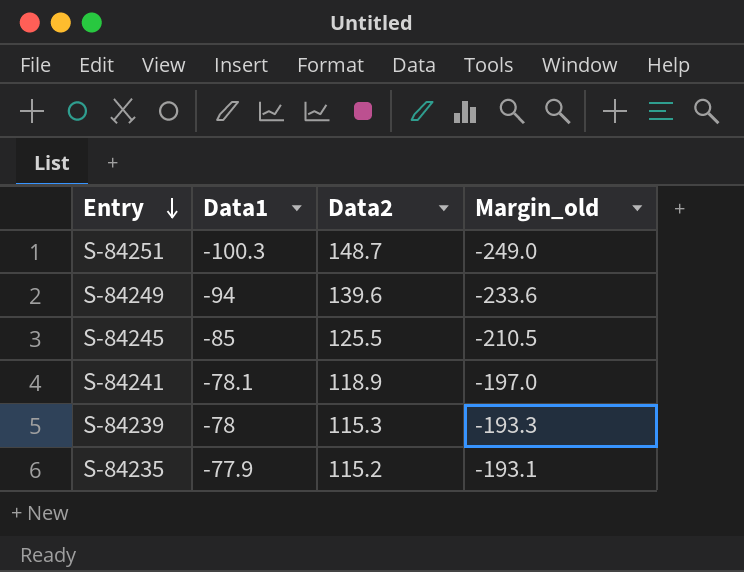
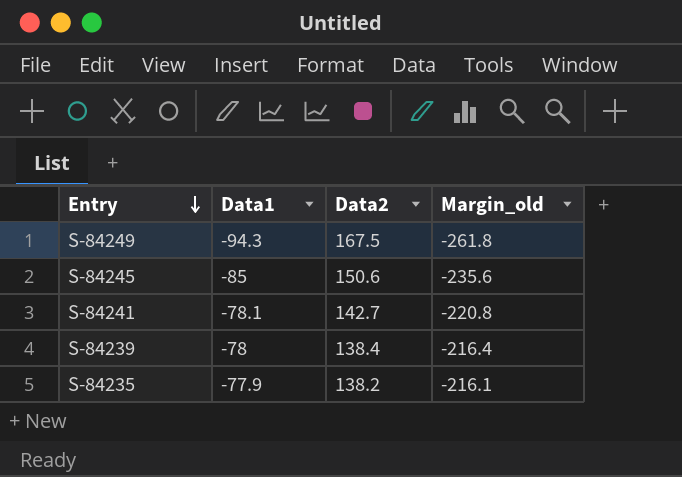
row S-84251: -100.3 | 148.7 | -249.0 -> none
S-84249 | Data1: -94 -> -94.3
S-84249 | Data2: 139.6 -> 167.5
S-84249 | Margin_old: -233.6 -> -261.8
S-84245 | Data2: 125.5 -> 150.6
S-84245 | Margin_old: -210.5 -> -235.6
S-84241 | Data2: 118.9 -> 142.7
S-84241 | Margin_old: -197.0 -> -220.8
S-84239 | Data2: 115.3 -> 138.4
S-84239 | Margin_old: -193.3 -> -216.4
S-84235 | Data2: 115.2 -> 138.2
S-84235 | Margin_old: -193.1 -> -216.1

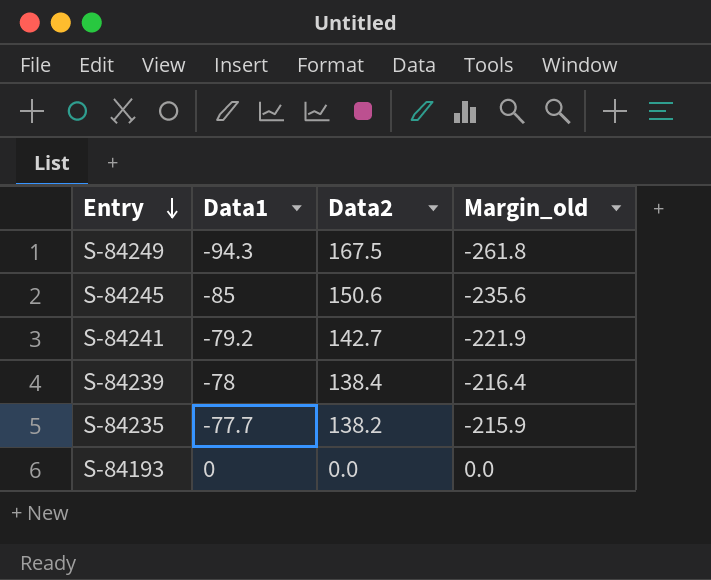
S-84241 | Data1: -78.1 -> -79.2
S-84241 | Margin_old: -220.8 -> -221.9
S-84235 | Data1: -77.9 -> -77.7
S-84235 | Margin_old: -216.1 -> -215.9
row S-84193: none -> 0 | 0.0 | 0.0

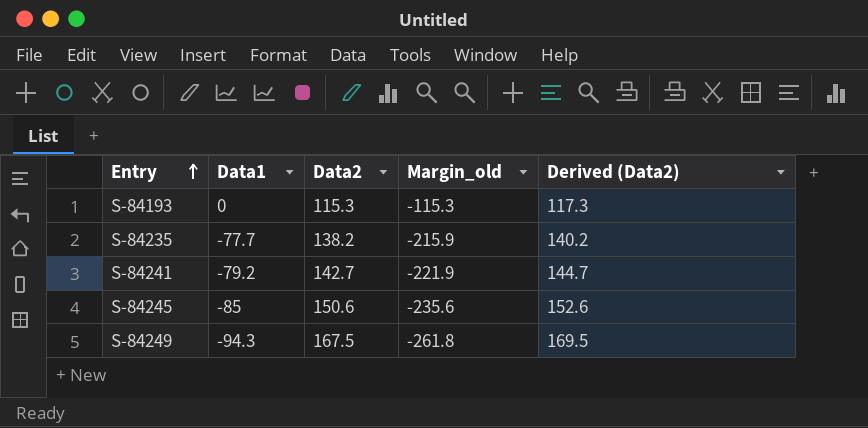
row order: Entry descending -> Entry ascending
column Derived (Data2) | formula: none -> [Data2] + 2
row S-84239: -78 | 138.4 | -216.4 -> none
S-84193 | Data2: 0.0 -> 115.3
S-84193 | Margin_old: 0.0 -> -115.3

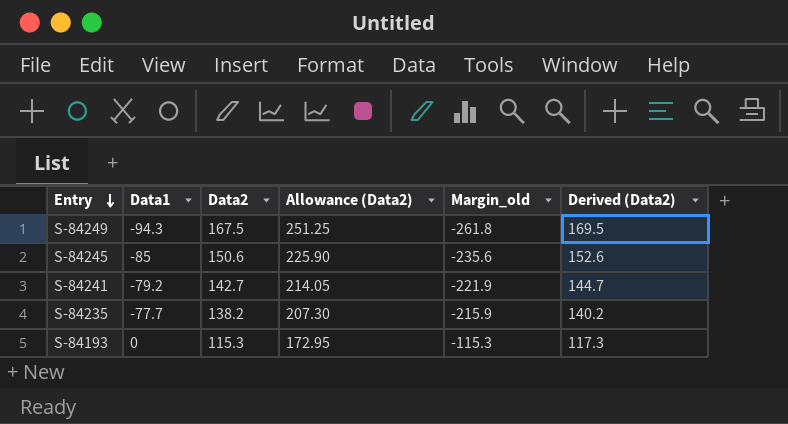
row order: Entry ascending -> Entry descending
column Allowance (Data2) | formula: none -> [Data2] * 1.5

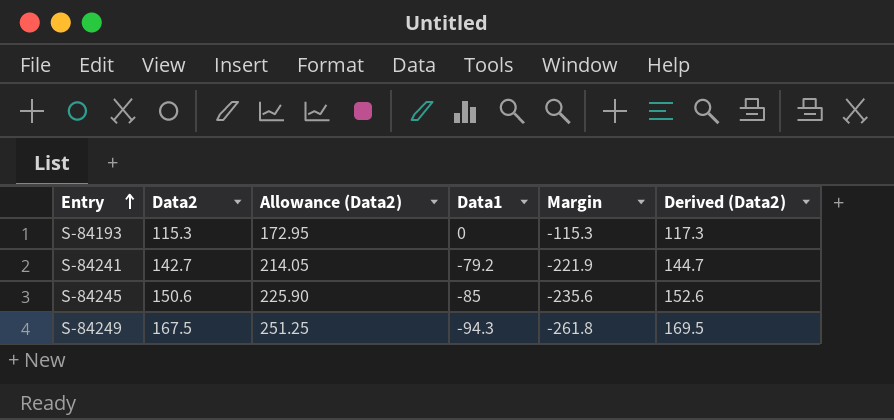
row order: Entry descending -> Entry ascending
column Data1 | position: 2 -> 4
column name: Margin_old -> Margin
row S-84235: -77.7 | 138.2 | 207.30 | -215.9 | 140.2 -> none

